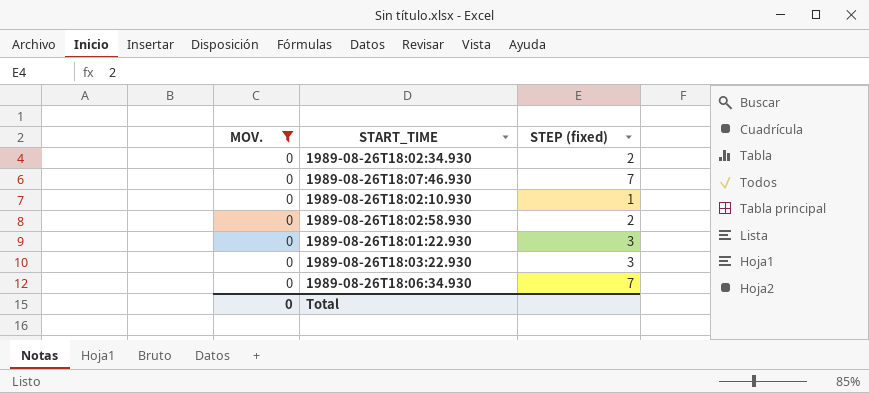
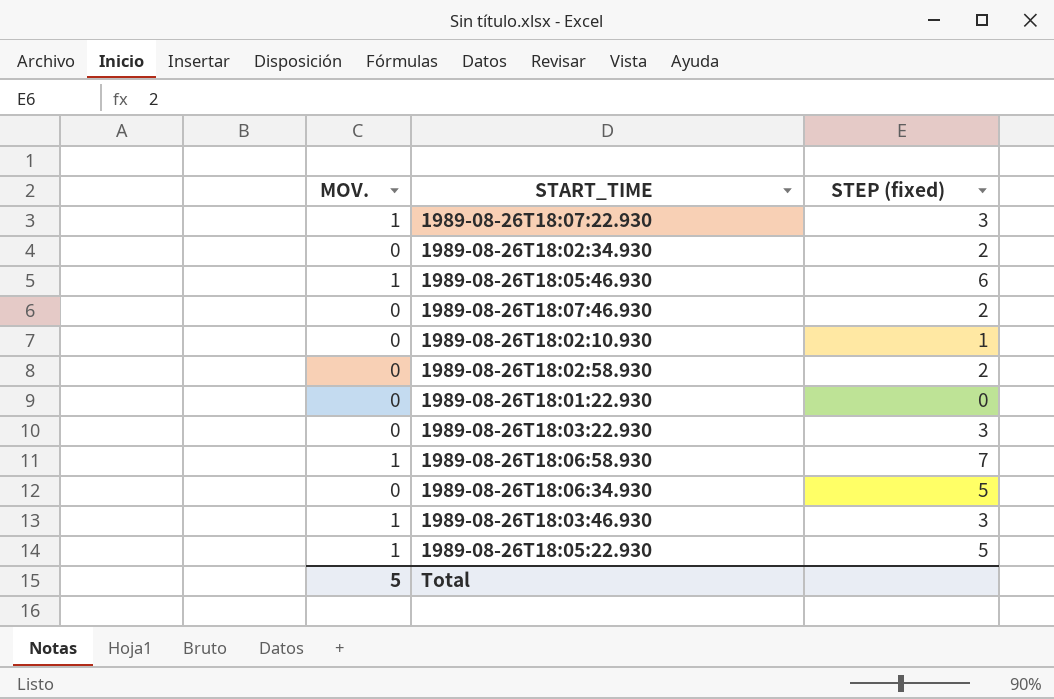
filter: MOV. = 0 -> none
1989-08-26T18:07:46.930 | STEP (fixed): 7 -> 2
1989-08-26T18:01:22.930 | STEP (fixed): 3 -> 0
1989-08-26T18:06:34.930 | STEP (fixed): 7 -> 5
Total | MOV.: 0 -> 5

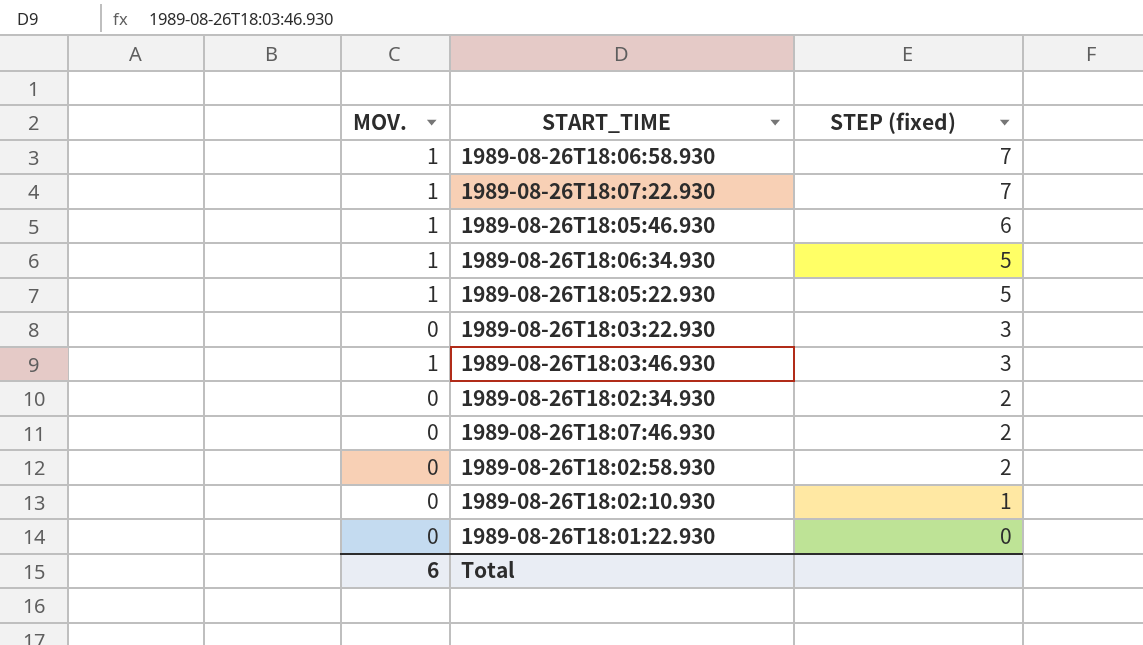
row order: none -> STEP (fixed) descending
1989-08-26T18:07:22.930 | STEP (fixed): 3 -> 7
1989-08-26T18:06:34.930 | MOV.: 0 -> 1
Total | MOV.: 5 -> 6

